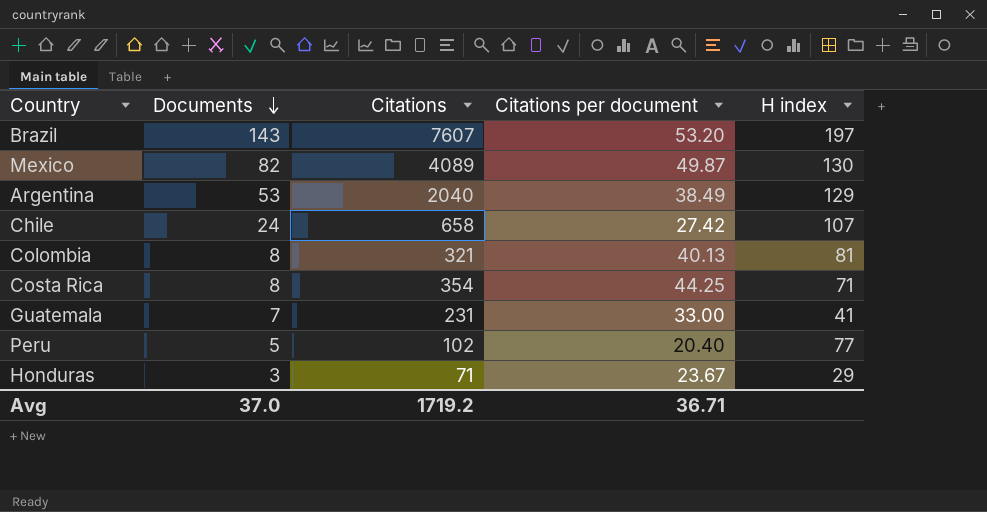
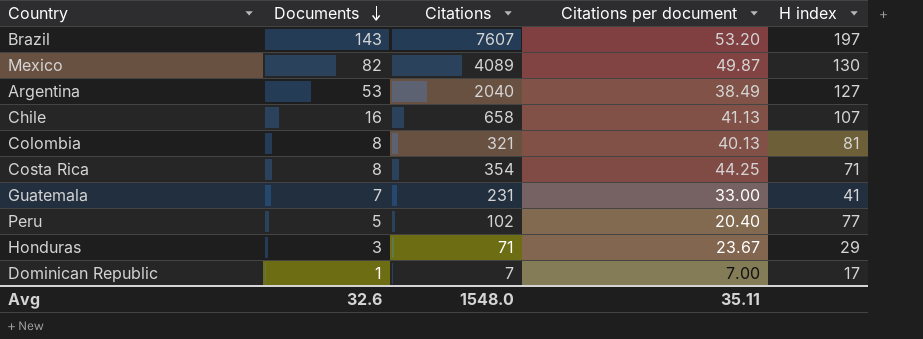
Argentina | H index: 129 -> 127
Chile | Documents: 24 -> 16
Chile | Citations per document: 27.42 -> 41.13
row Dominican Republic: none -> 1 | 7 | 7.00 | 17
Avg | Documents: 37.0 -> 32.6
Avg | Citations: 1719.2 -> 1548.0
Avg | Citations per document: 36.71 -> 35.11

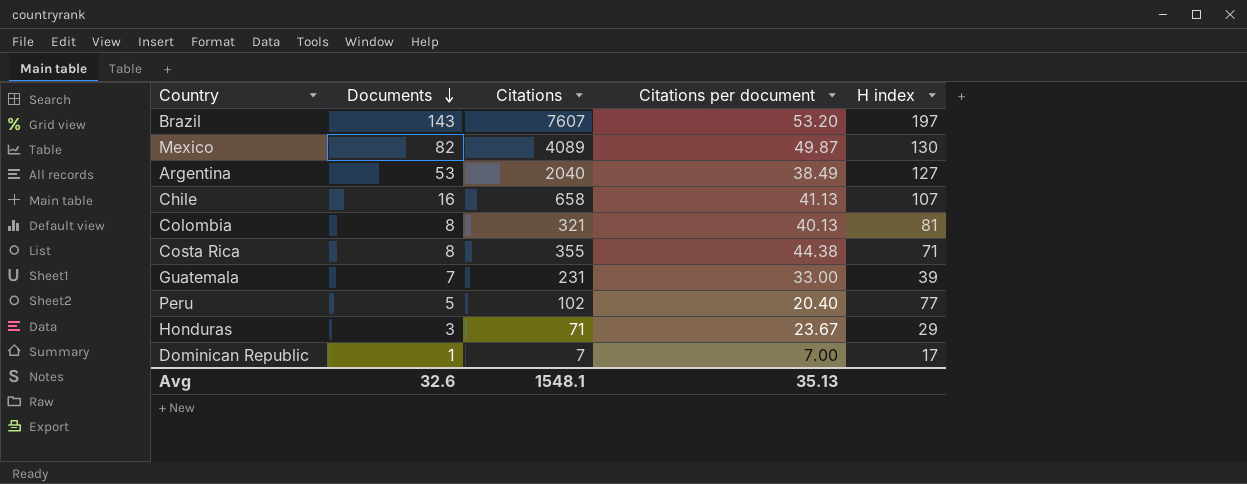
Costa Rica | Citations: 354 -> 355
Costa Rica | Citations per document: 44.25 -> 44.38
Guatemala | H index: 41 -> 39
Avg | Citations: 1548.0 -> 1548.1
Avg | Citations per document: 35.11 -> 35.13

